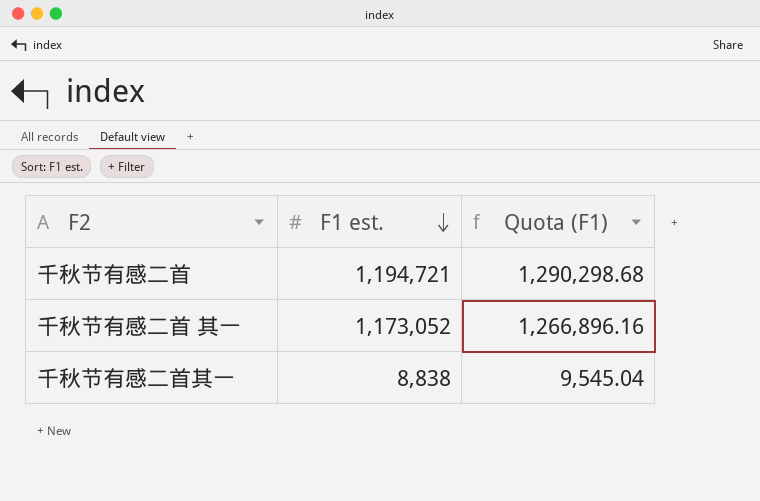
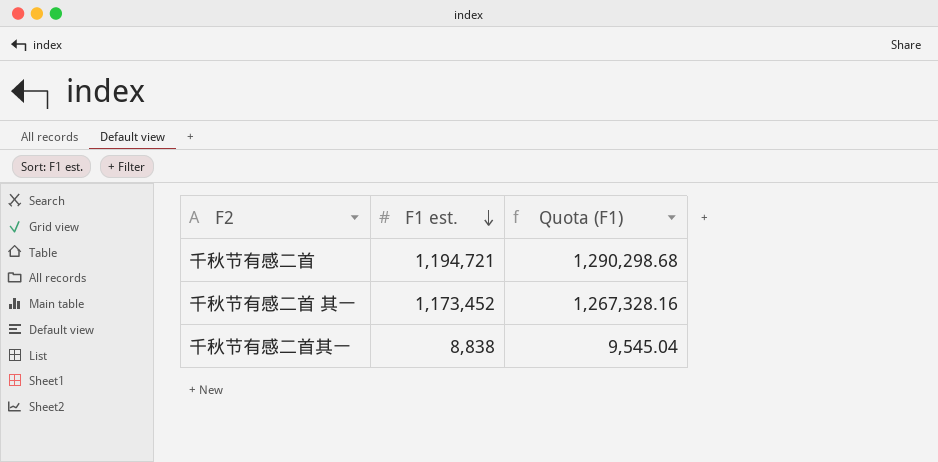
千秋节有感二首 其一 | F1 est.: 1,173,052 -> 1,173,452
千秋节有感二首 其一 | Quota (F1): 1,266,896.16 -> 1,267,328.16

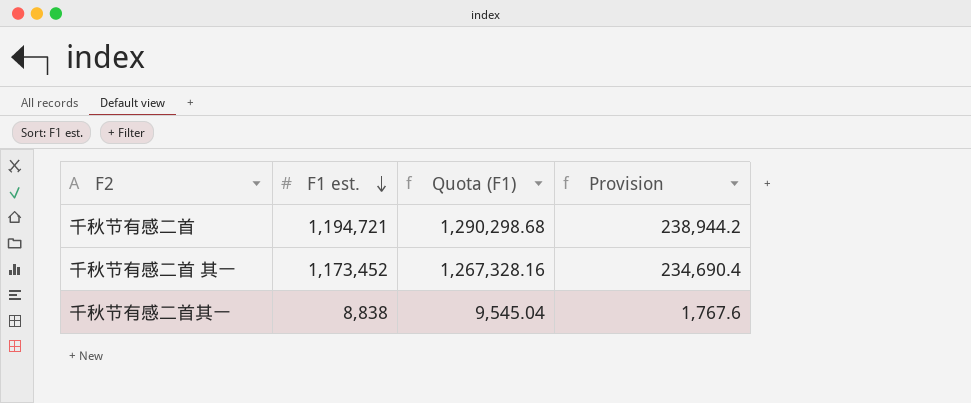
column Provision | formula: none -> [F1 est.] * 0.2

